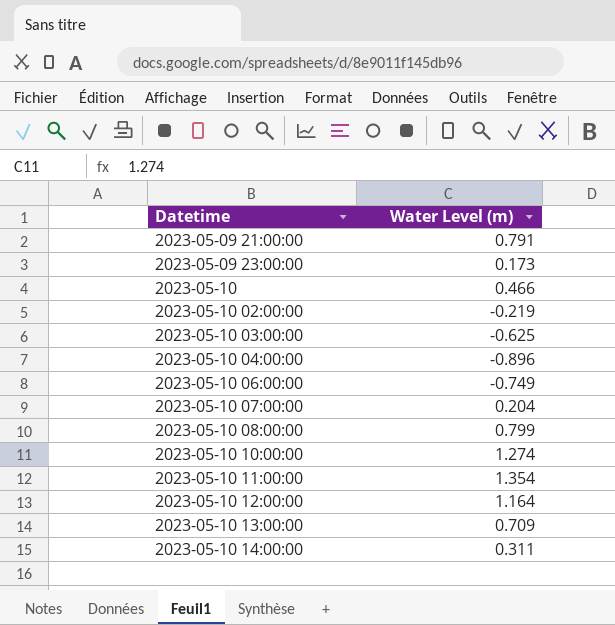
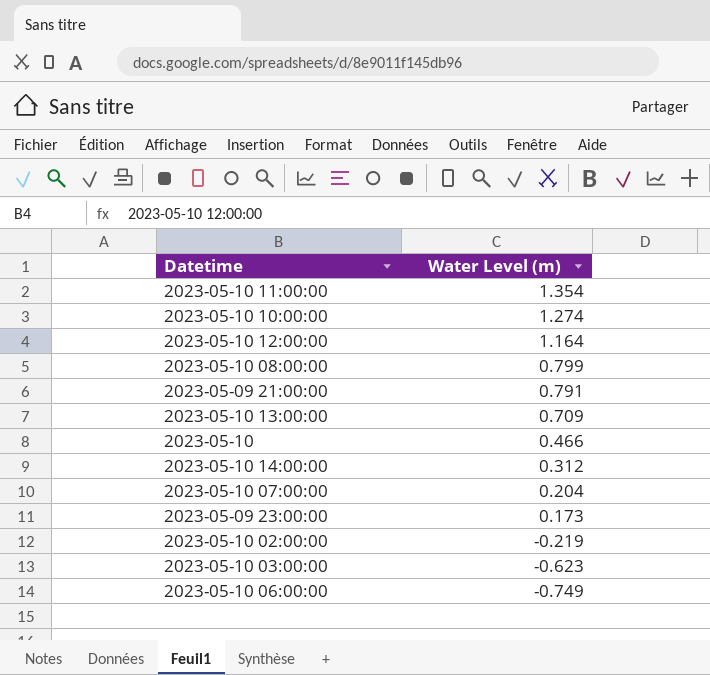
row order: Datetime ascending -> Water Level (m) descending
row 2023-05-10 04:00:00: -0.896 -> none
2023-05-10 14:00:00 | Water Level (m): 0.311 -> 0.312
2023-05-10 03:00:00 | Water Level (m): -0.625 -> -0.623

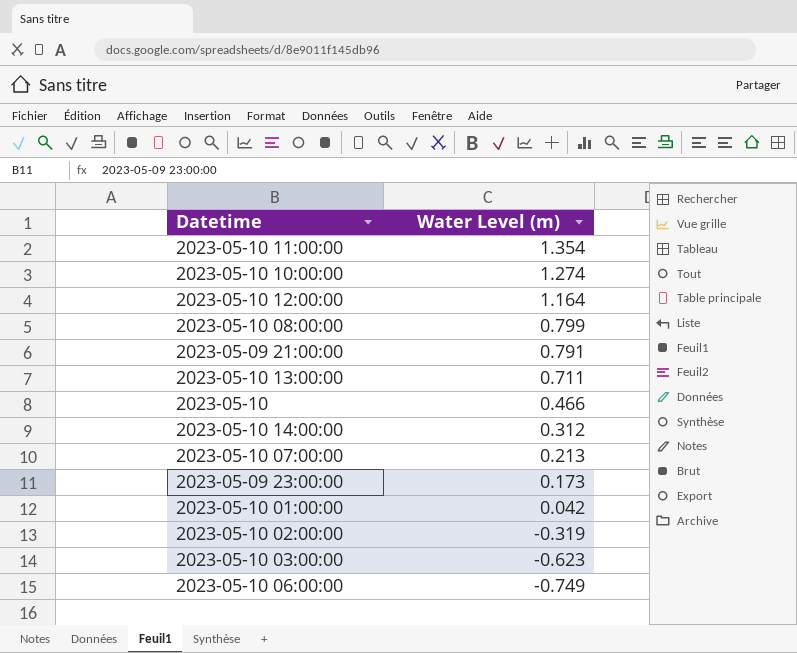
2023-05-10 13:00:00 | Water Level (m): 0.709 -> 0.711
2023-05-10 07:00:00 | Water Level (m): 0.204 -> 0.213
row 2023-05-10 01:00:00: none -> 0.042
2023-05-10 02:00:00 | Water Level (m): -0.219 -> -0.319

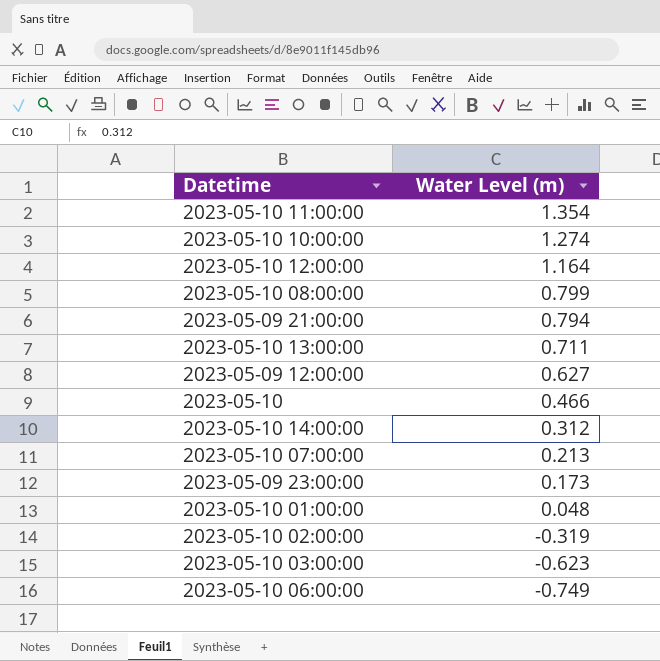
2023-05-09 21:00:00 | Water Level (m): 0.791 -> 0.794
row 2023-05-09 12:00:00: none -> 0.627
2023-05-10 01:00:00 | Water Level (m): 0.042 -> 0.048

